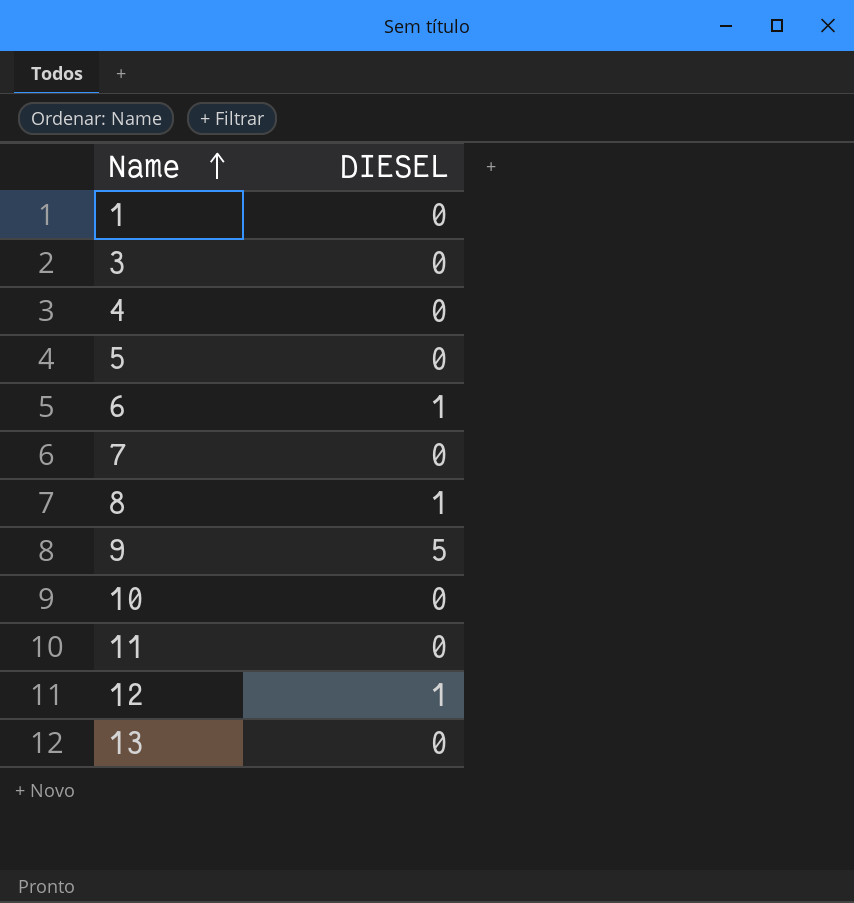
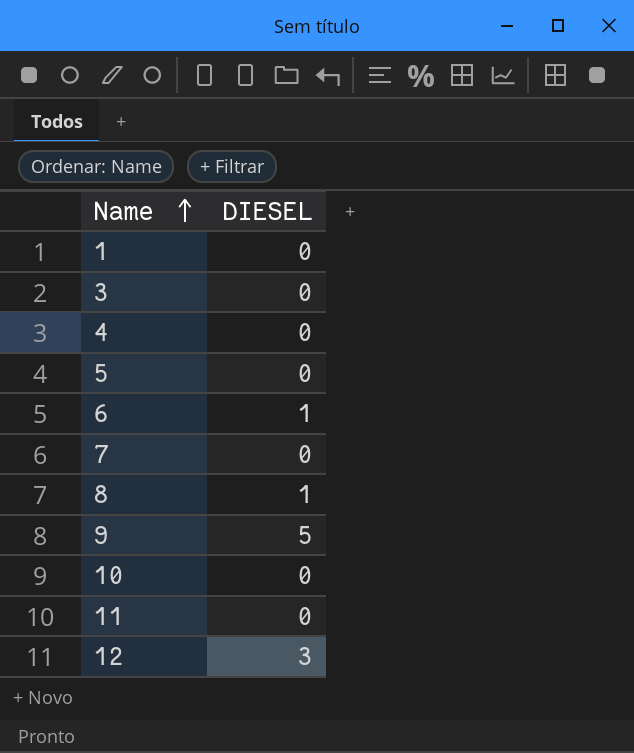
row 13: 0 -> none
12 | DIESEL: 1 -> 3

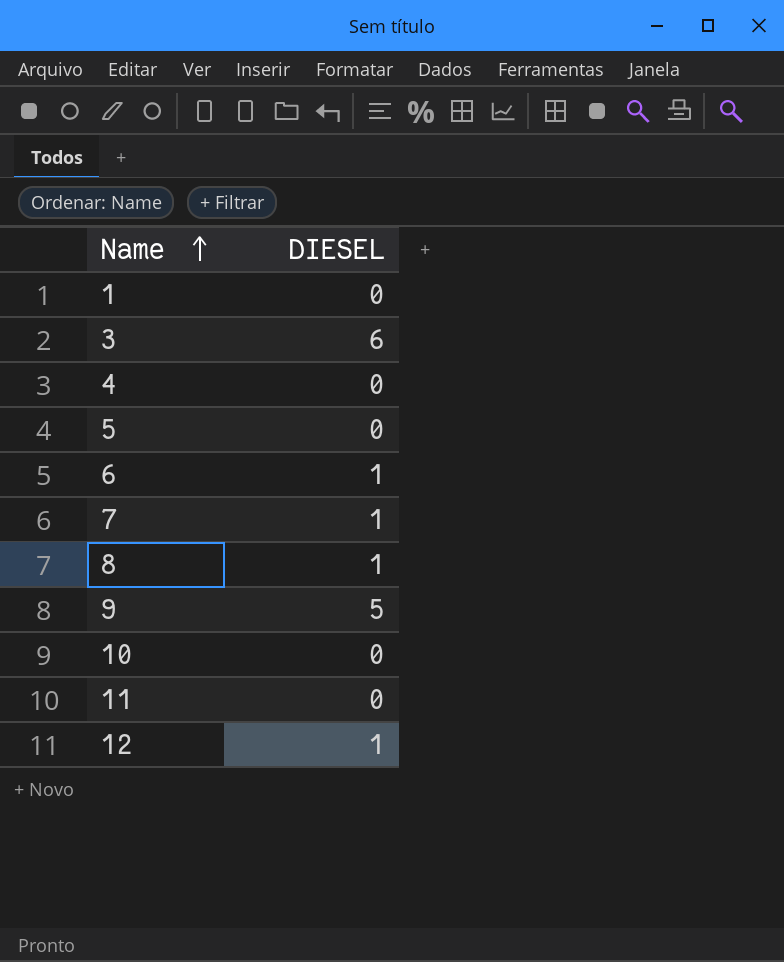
3 | DIESEL: 0 -> 6
7 | DIESEL: 0 -> 1
12 | DIESEL: 3 -> 1

